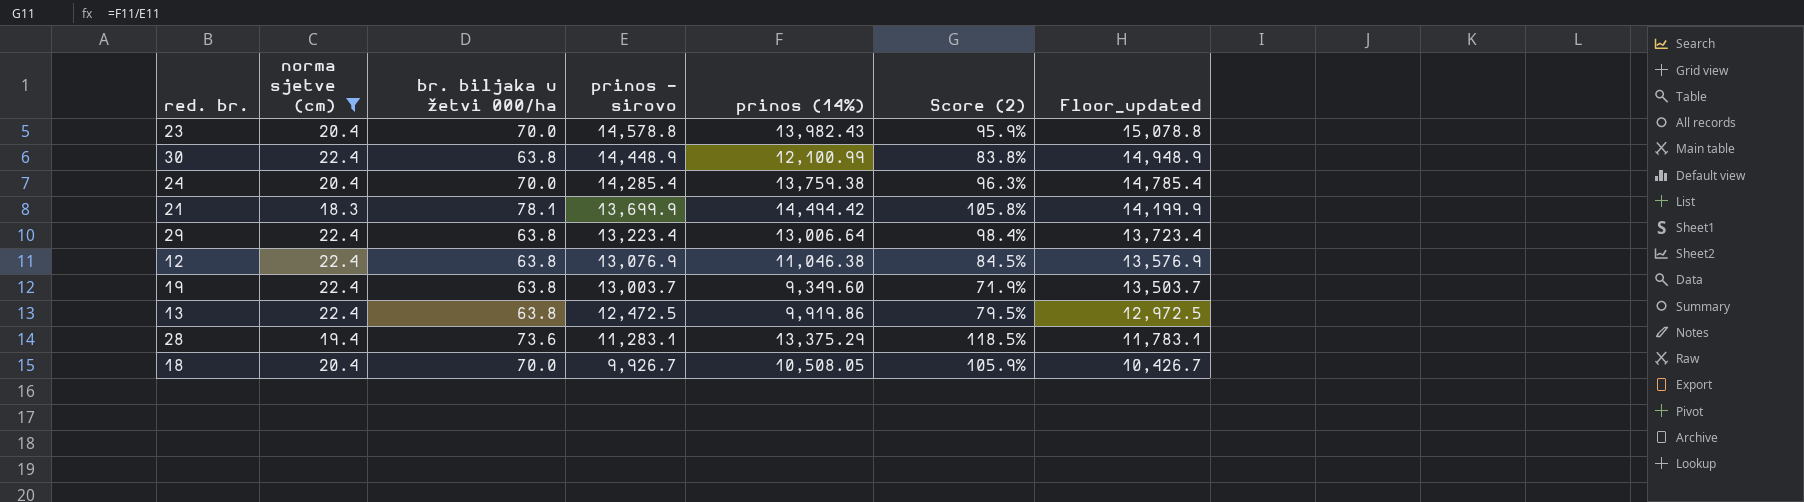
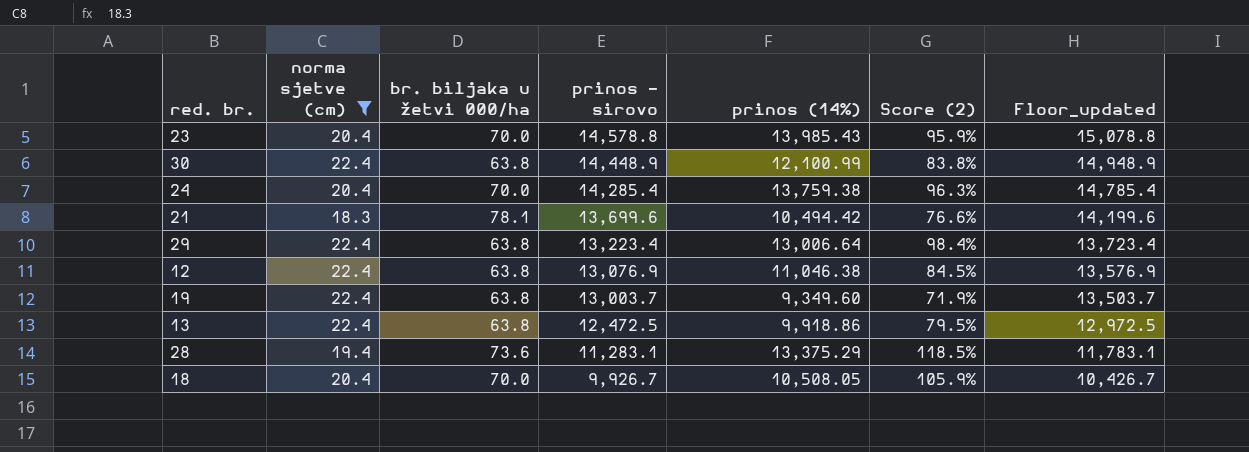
23 | prinos (14%): 13,982.43 -> 13,985.43
21 | prinos - sirovo: 13,699.9 -> 13,699.6
21 | prinos (14%): 14,494.42 -> 10,494.42
21 | Score (2): 105.8% -> 76.6%
21 | Floor_updated: 14,199.9 -> 14,199.6
13 | prinos (14%): 9,919.86 -> 9,918.86

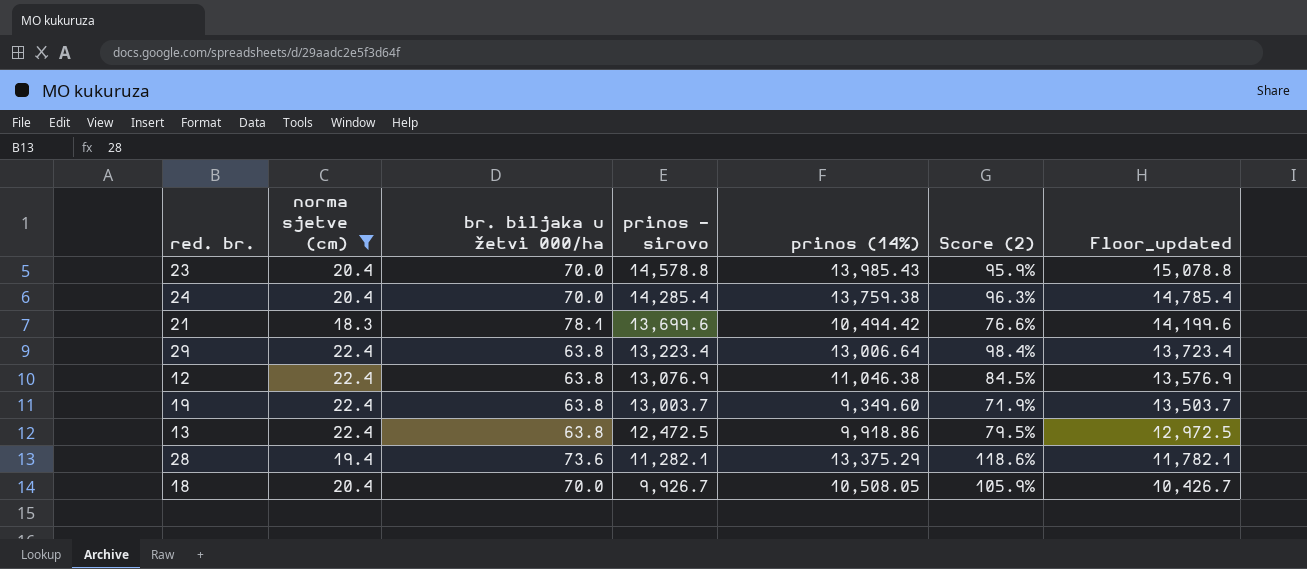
row 30: 22.4 | 63.8 | 14,448.9 | 12,100.99 | 83.8% | 14,948.9 -> none
28 | prinos - sirovo: 11,283.1 -> 11,282.1
28 | Score (2): 118.5% -> 118.6%
28 | Floor_updated: 11,783.1 -> 11,782.1

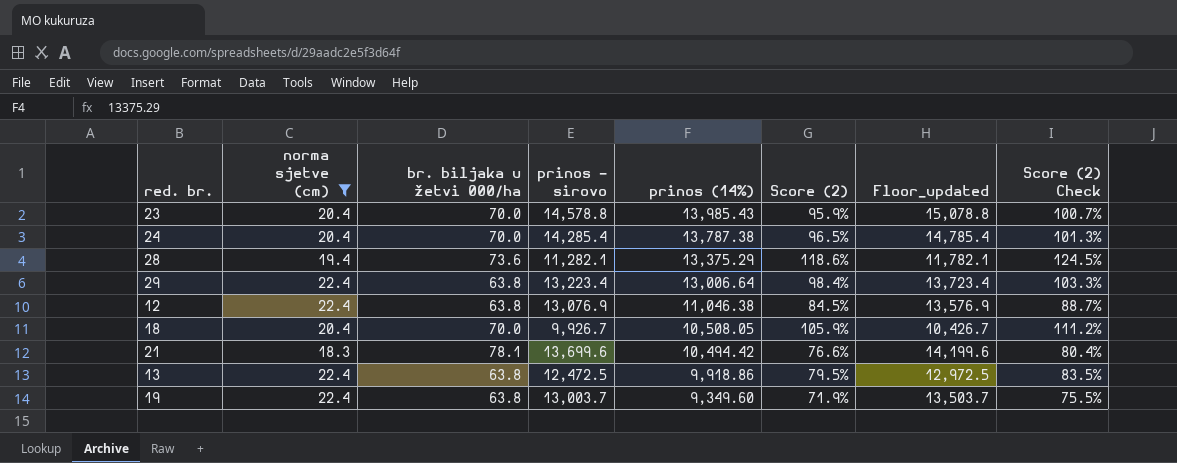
row order: prinos - sirovo descending -> prinos (14%) descending
column Score (2) Check | formula: none -> [Score (2)] * 1.05
24 | prinos (14%): 13,759.38 -> 13,787.38
24 | Score (2): 96.3% -> 96.5%

